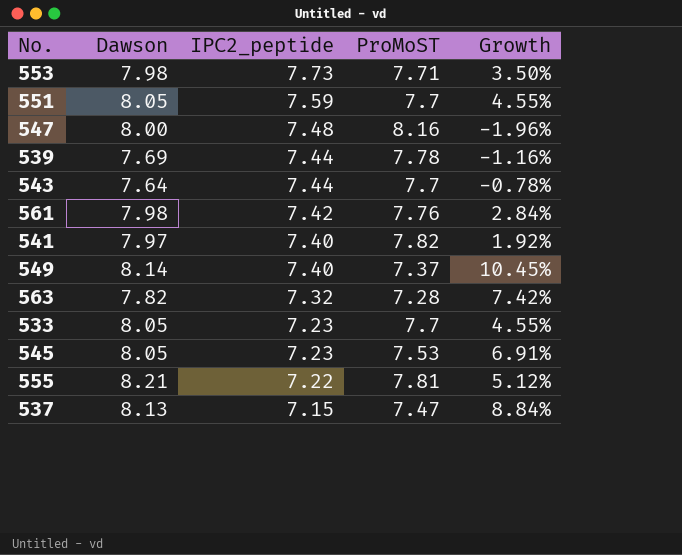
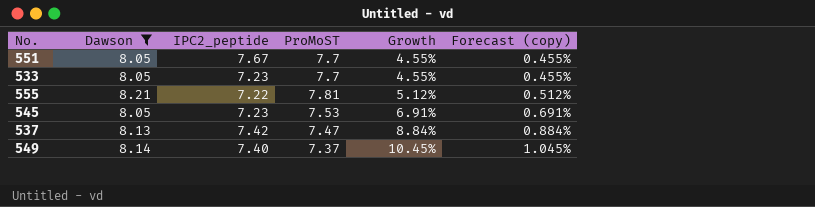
filter: none -> Dawson >= 8.05
row order: IPC2_peptide descending -> Growth ascending
column Forecast (copy) | formula: none -> [Growth] * 0.1
551 | IPC2_peptide: 7.59 -> 7.67
537 | IPC2_peptide: 7.15 -> 7.42

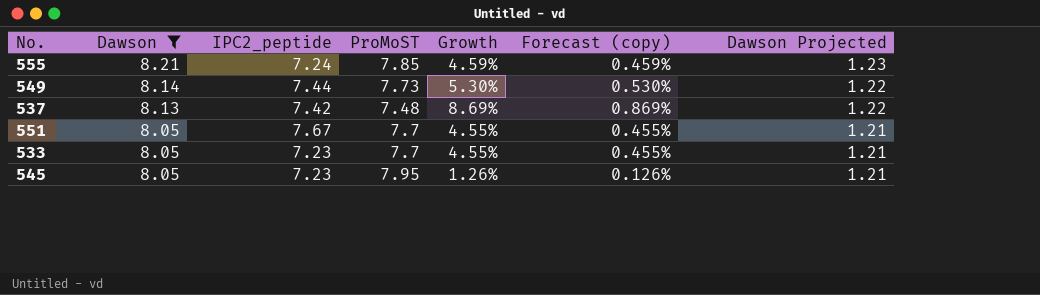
row order: Growth ascending -> Dawson descending
column Dawson Projected | formula: none -> [Dawson] * 0.15
555 | IPC2_peptide: 7.22 -> 7.24
555 | ProMoST: 7.81 -> 7.85
555 | Growth: 5.12% -> 4.59%
555 | Forecast (copy): 0.512% -> 0.459%
549 | IPC2_peptide: 7.40 -> 7.44
549 | ProMoST: 7.37 -> 7.73
549 | Growth: 10.45% -> 5.30%
549 | Forecast (copy): 1.045% -> 0.530%
537 | ProMoST: 7.47 -> 7.48
537 | Growth: 8.84% -> 8.69%
537 | Forecast (copy): 0.884% -> 0.869%
545 | ProMoST: 7.53 -> 7.95
545 | Growth: 6.91% -> 1.26%
545 | Forecast (copy): 0.691% -> 0.126%

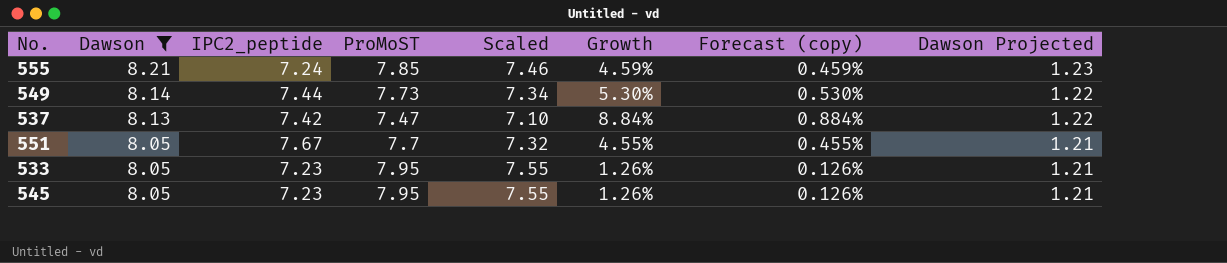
column Scaled | formula: none -> [ProMoST] * 0.95
537 | ProMoST: 7.48 -> 7.47
537 | Growth: 8.69% -> 8.84%
537 | Forecast (copy): 0.869% -> 0.884%
533 | ProMoST: 7.7 -> 7.95
533 | Growth: 4.55% -> 1.26%
533 | Forecast (copy): 0.455% -> 0.126%

